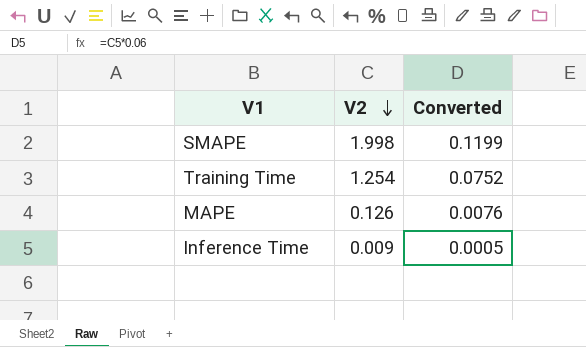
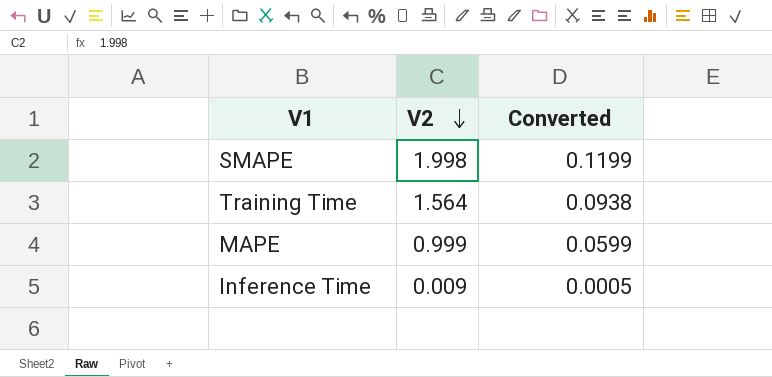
Training Time | V2: 1.254 -> 1.564
Training Time | Converted: 0.0752 -> 0.0938
MAPE | V2: 0.126 -> 0.999
MAPE | Converted: 0.0076 -> 0.0599

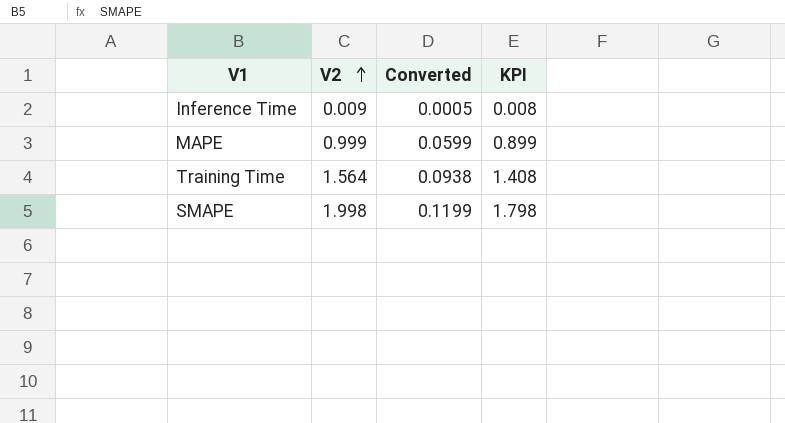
row order: V2 descending -> V2 ascending
column KPI | formula: none -> [V2] * 0.9

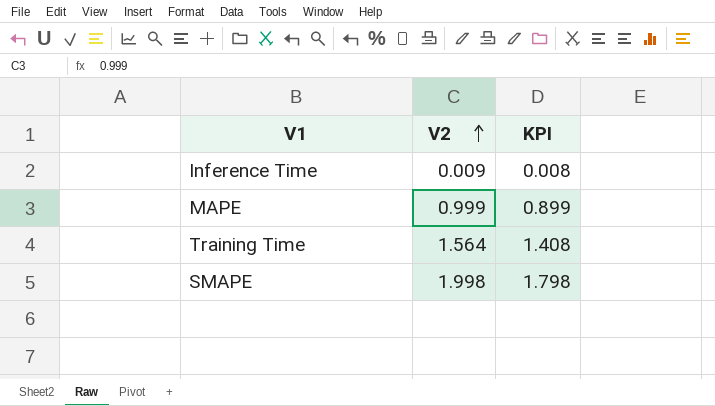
column Converted | formula: [V2] * 0.06 -> none

